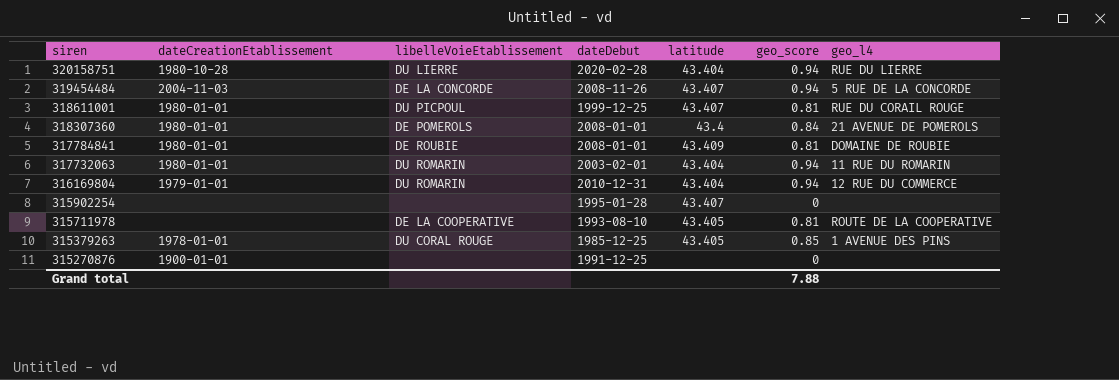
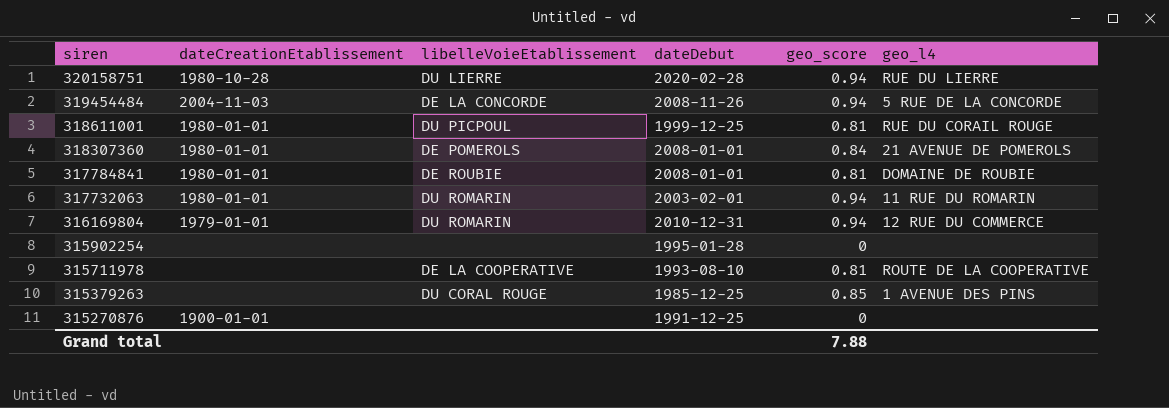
column latitude | position: 5 -> none
315379263 | dateCreationEtablissement: 1978-01-01 -> none

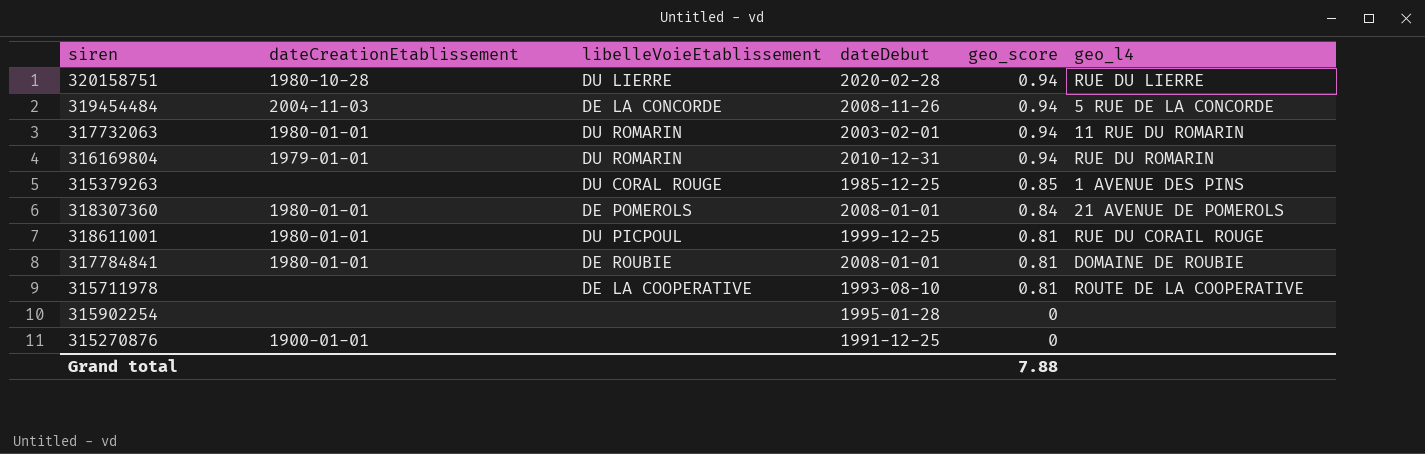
row order: siren descending -> geo_score descending
316169804 | geo_l4: 12 RUE DU COMMERCE -> RUE DU ROMARIN

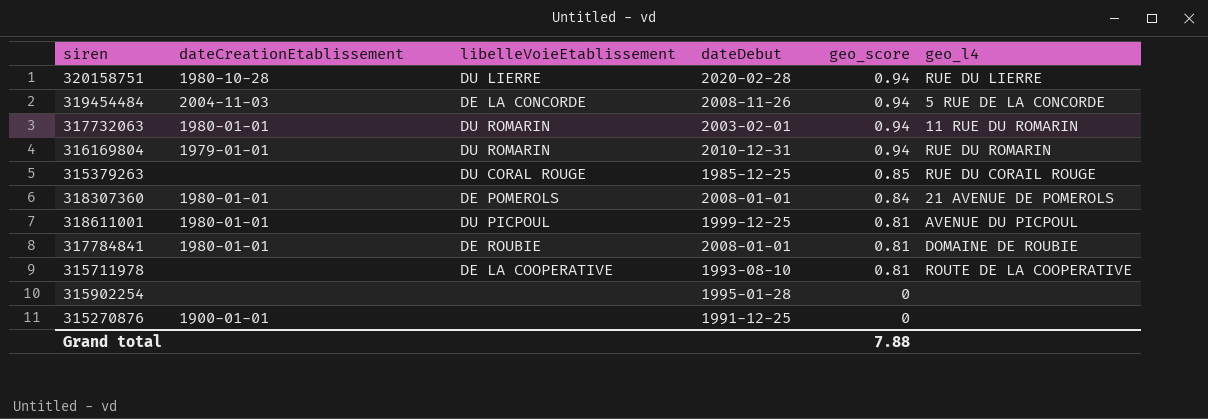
315379263 | geo_l4: 1 AVENUE DES PINS -> RUE DU CORAIL ROUGE
318611001 | geo_l4: RUE DU CORAIL ROUGE -> AVENUE DU PICPOUL

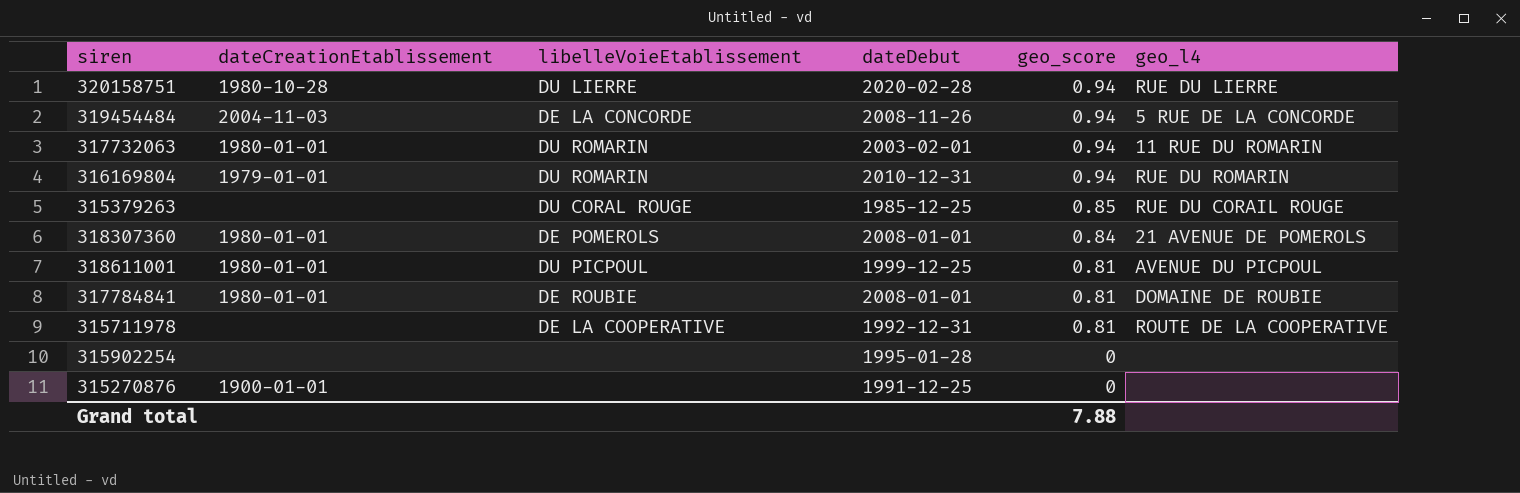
315711978 | dateDebut: 1993-08-10 -> 1992-12-31

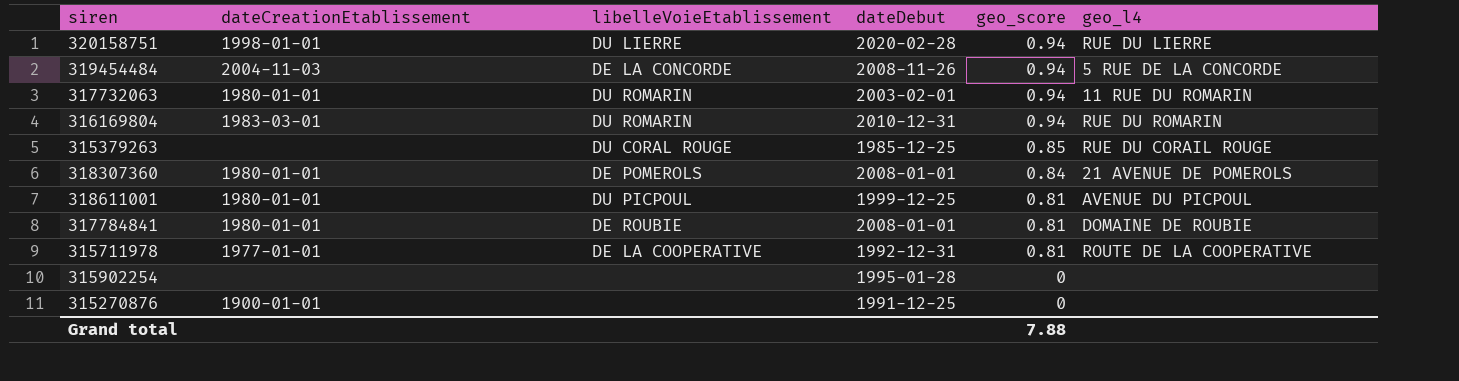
320158751 | dateCreationEtablissement: 1980-10-28 -> 1998-01-01
316169804 | dateCreationEtablissement: 1979-01-01 -> 1983-03-01
315711978 | dateCreationEtablissement: none -> 1977-01-01

